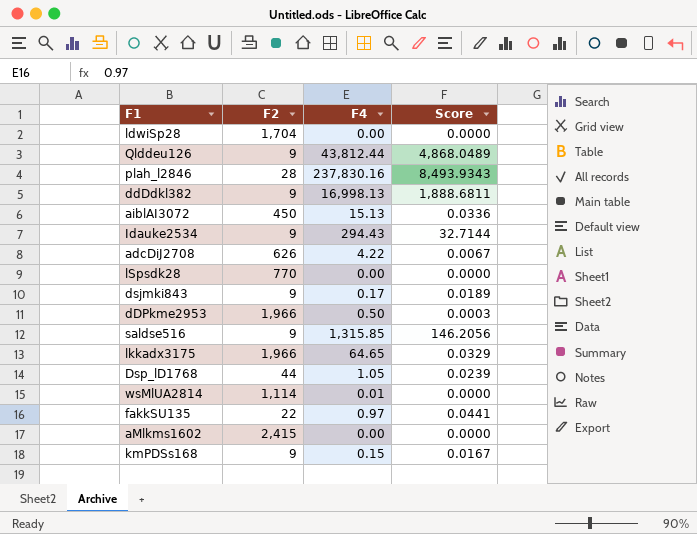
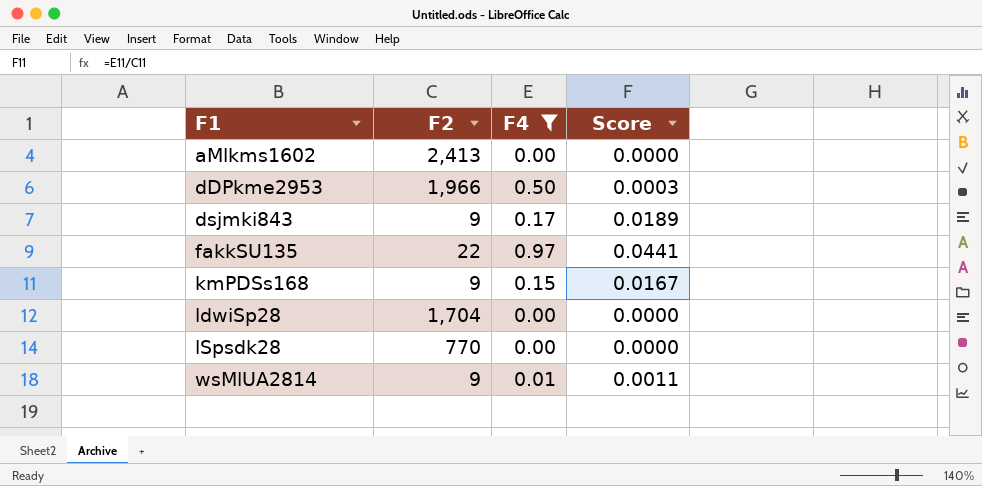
filter: none -> F4 <= 0.97
row order: none -> F1 ascending
aMlkms1602 | F2: 2,415 -> 2,413
wsMlUA2814 | F2: 1,114 -> 9
wsMlUA2814 | Score: 0.0000 -> 0.0011

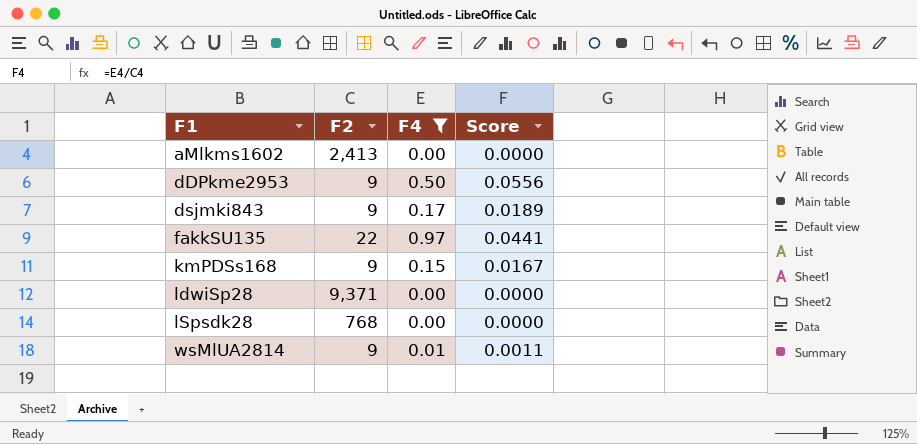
dDPkme2953 | F2: 1,966 -> 9
dDPkme2953 | Score: 0.0003 -> 0.0556
ldwiSp28 | F2: 1,704 -> 9,371
lSpsdk28 | F2: 770 -> 768

